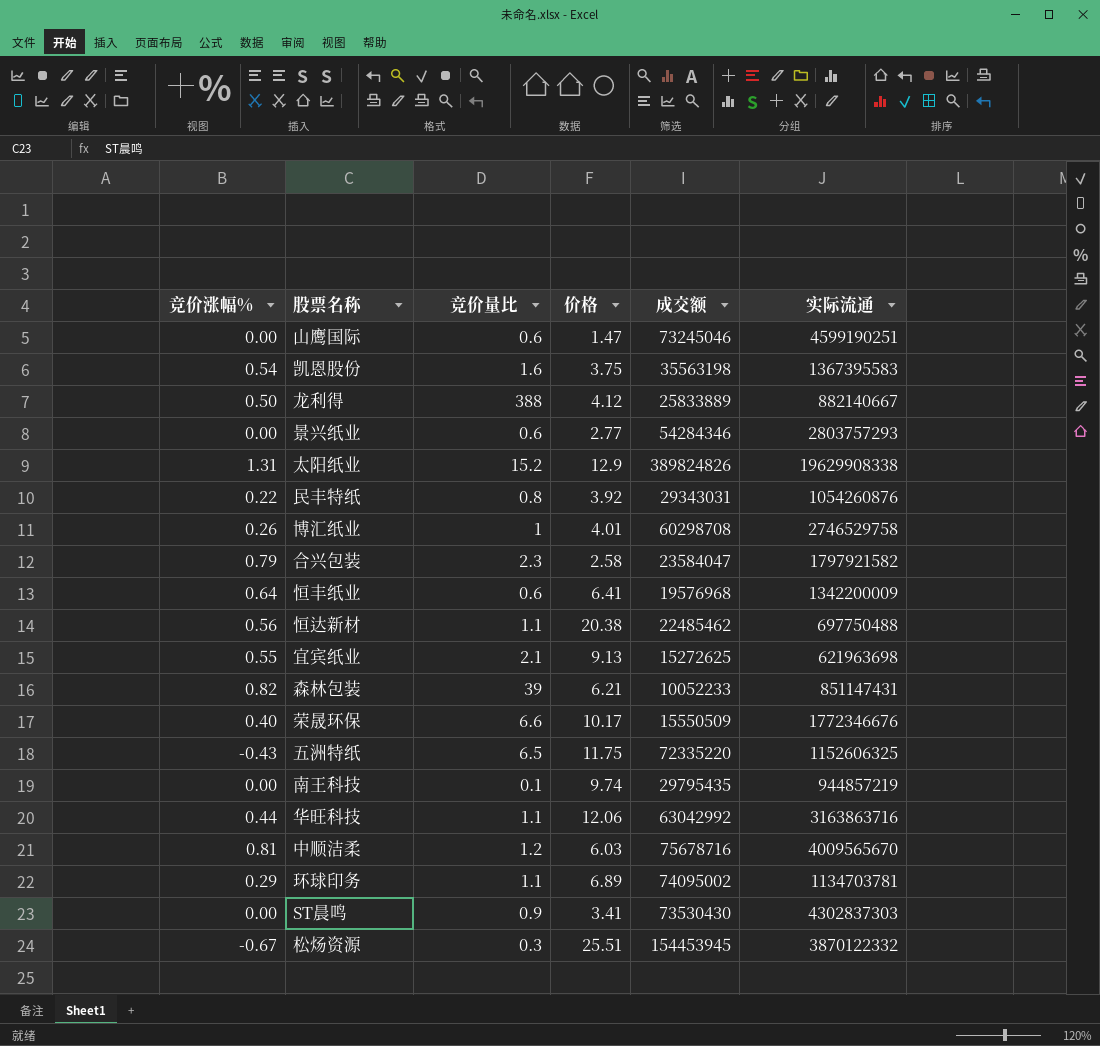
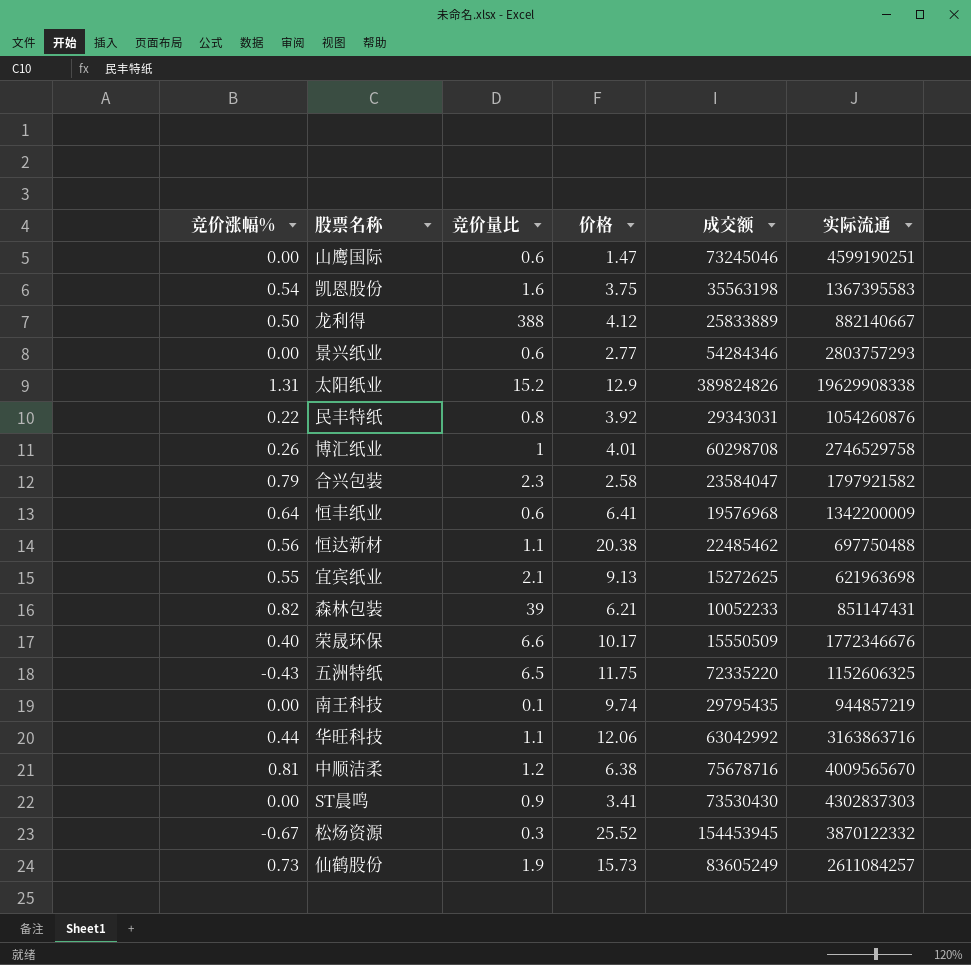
row 环球印务: 0.29 | 1.1 | 6.89 | 74095002 | 1134703781 -> none
中顺洁柔 | 价格: 6.03 -> 6.38
松炀资源 | 价格: 25.51 -> 25.52
row 仙鹤股份: none -> 0.73 | 1.9 | 15.73 | 83605249 | 2611084257

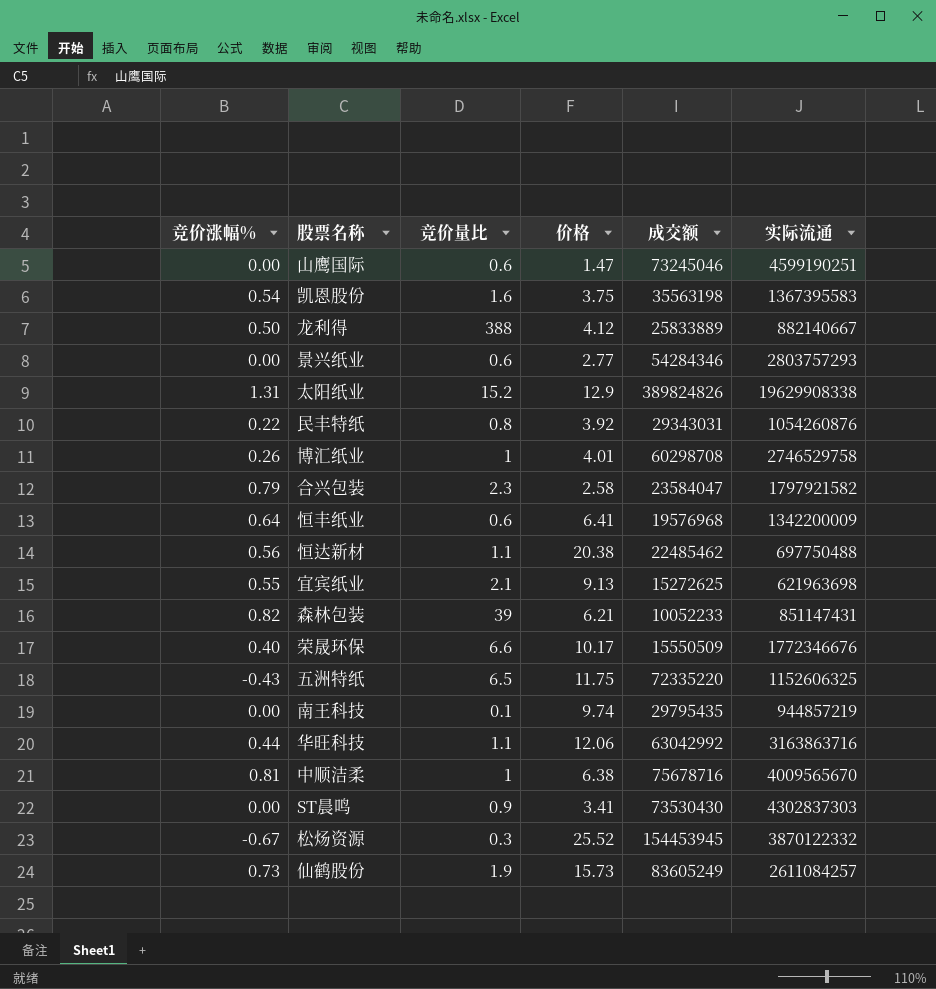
中顺洁柔 | 竞价量比: 1.2 -> 1

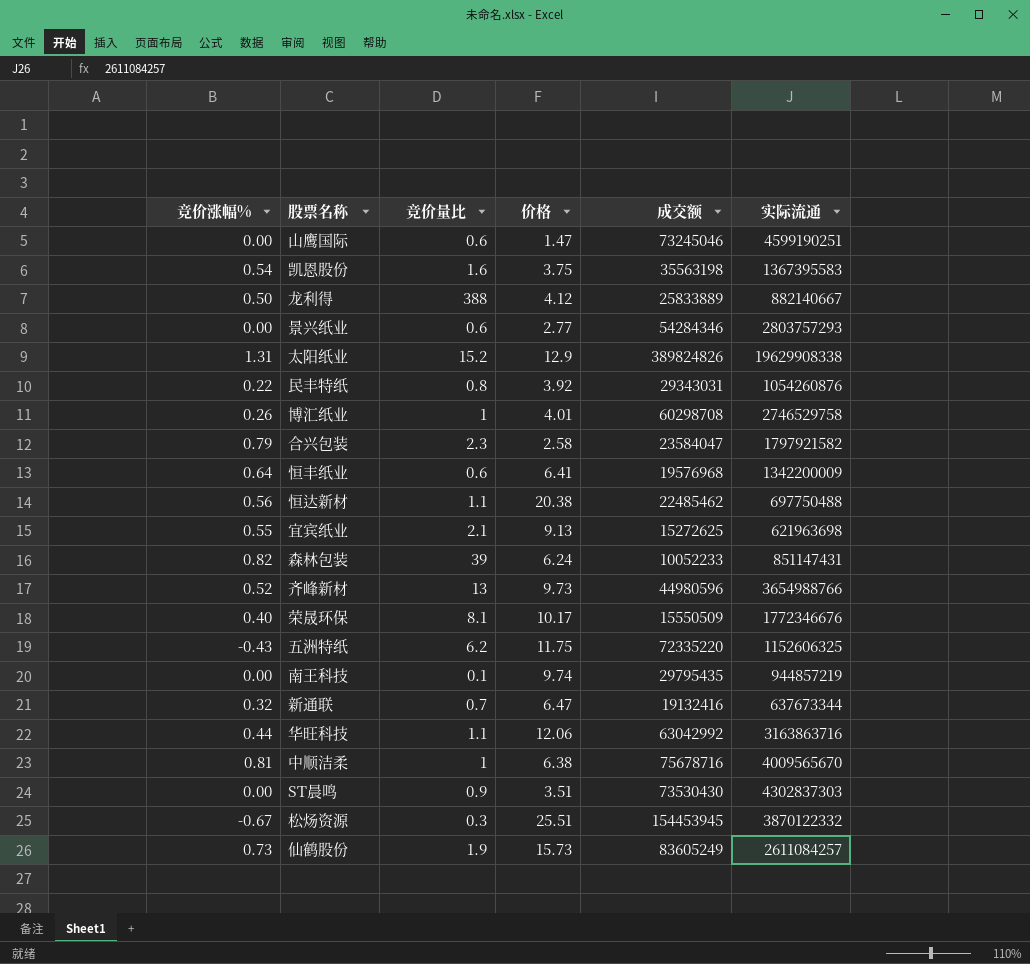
森林包装 | 价格: 6.21 -> 6.24
row 齐峰新材: none -> 0.52 | 13 | 9.73 | 44980596 | 3654988766
荣晟环保 | 竞价量比: 6.6 -> 8.1
五洲特纸 | 竞价量比: 6.5 -> 6.2
row 新通联: none -> 0.32 | 0.7 | 6.47 | 19132416 | 637673344
ST晨鸣 | 价格: 3.41 -> 3.51
松炀资源 | 价格: 25.52 -> 25.51

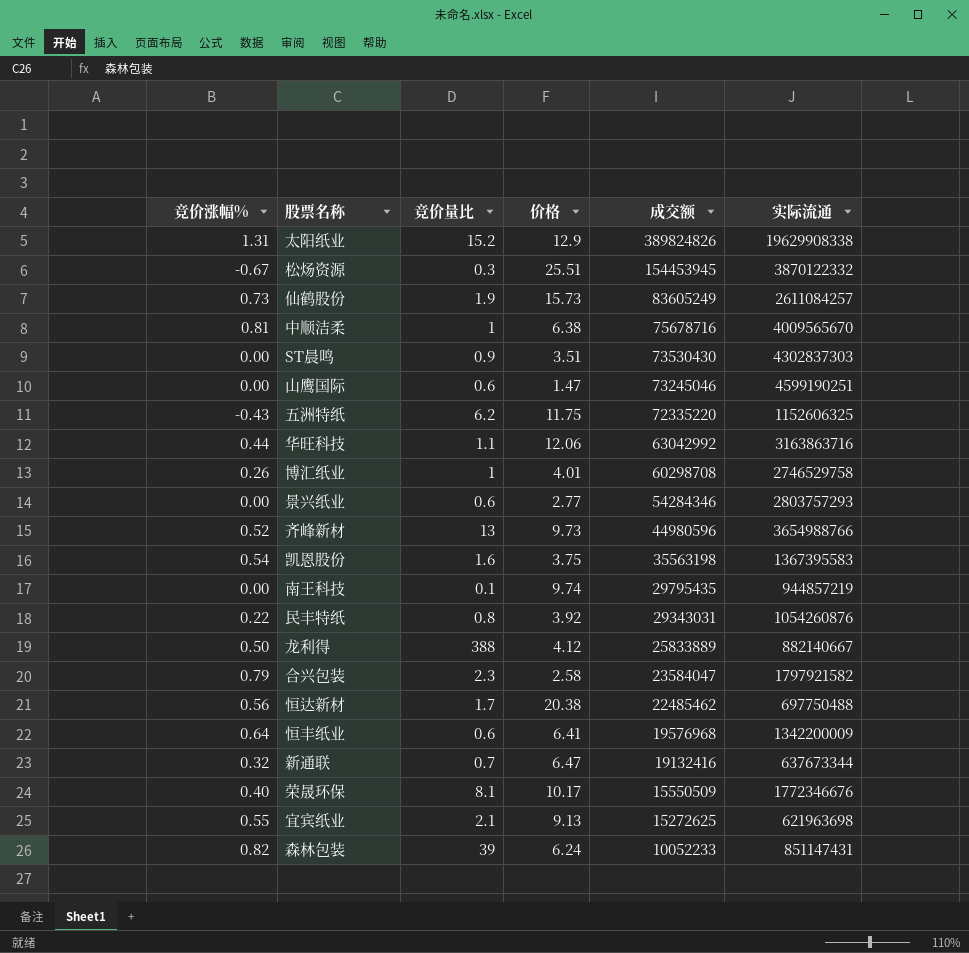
row order: none -> 成交额 descending
恒达新材 | 竞价量比: 1.1 -> 1.7

